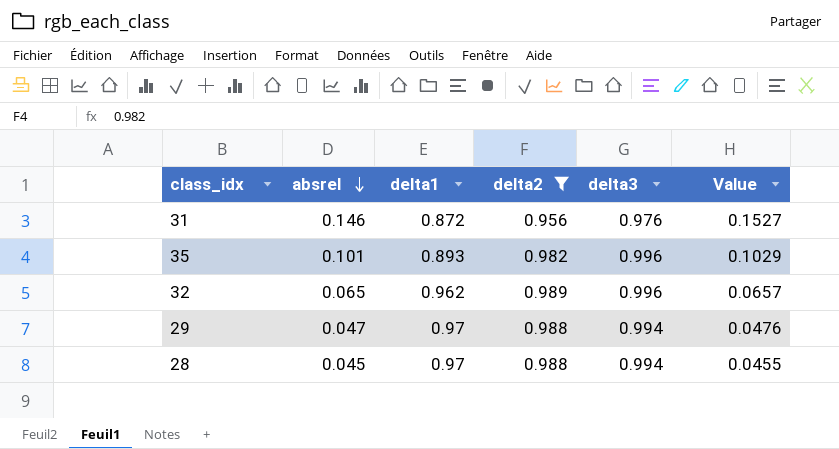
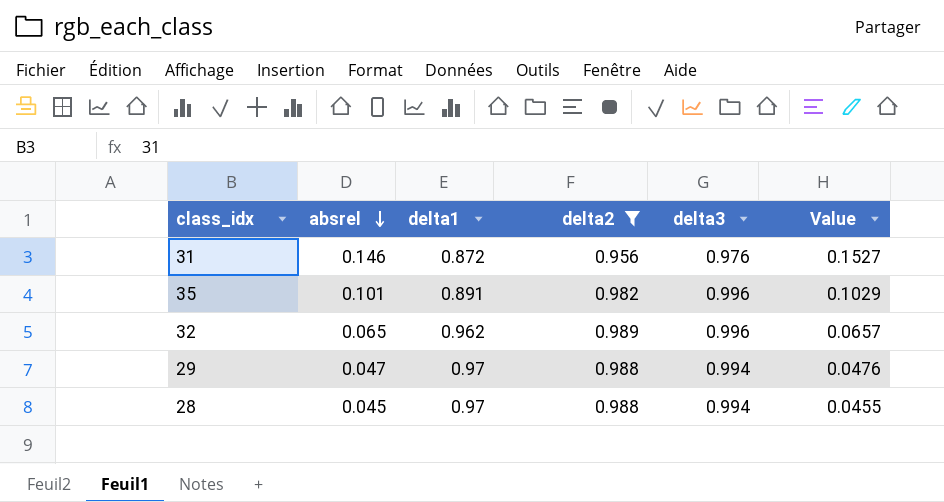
35 | delta1: 0.893 -> 0.891

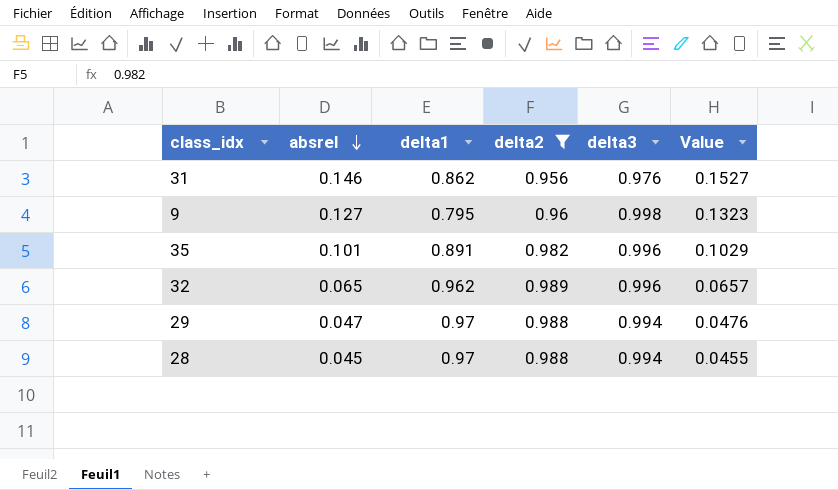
31 | delta1: 0.872 -> 0.862
row 9: none -> 0.127 | 0.795 | 0.96 | 0.998 | 0.1323

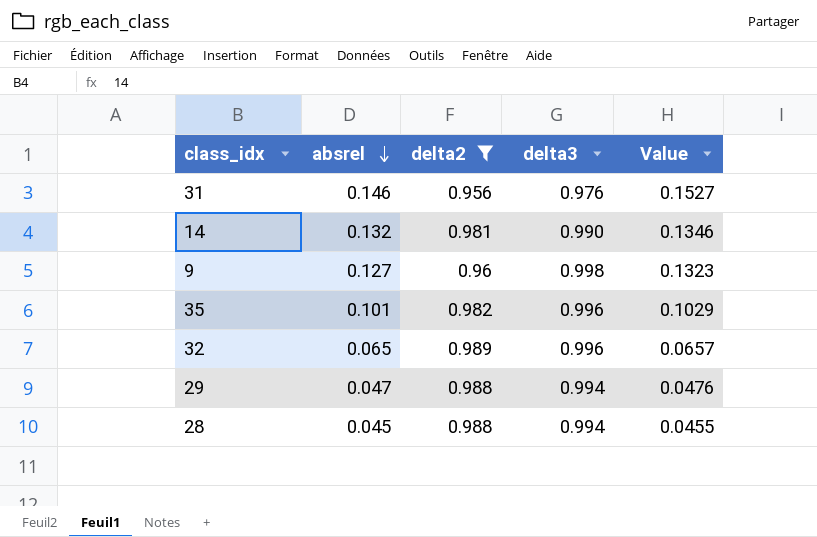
column delta1 | position: 3 -> none
row 14: none -> 0.132 | 0.981 | 0.990 | 0.1346

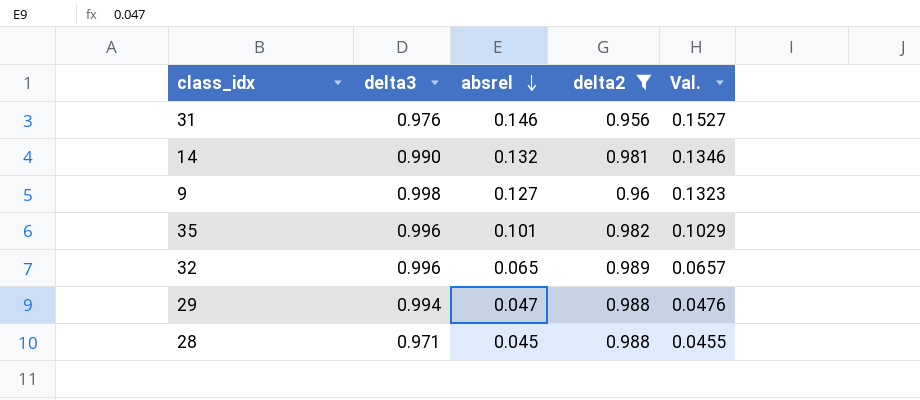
column delta3 | position: 4 -> 2
column name: Value -> Val.
28 | delta3: 0.994 -> 0.971

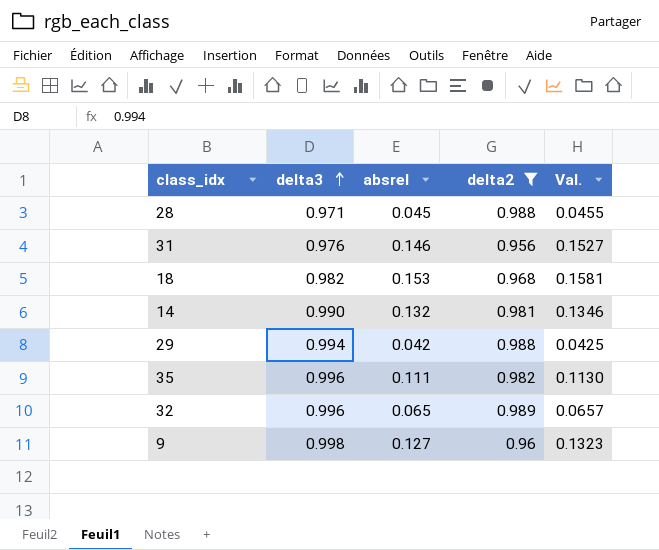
row order: absrel descending -> delta3 ascending
row 18: none -> 0.982 | 0.153 | 0.968 | 0.1581
29 | absrel: 0.047 -> 0.042
29 | Val.: 0.0476 -> 0.0425
35 | absrel: 0.101 -> 0.111
35 | Val.: 0.1029 -> 0.1130

